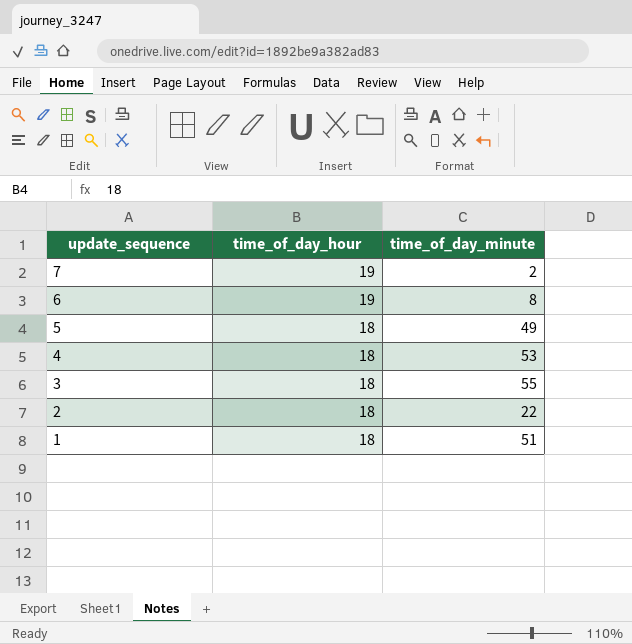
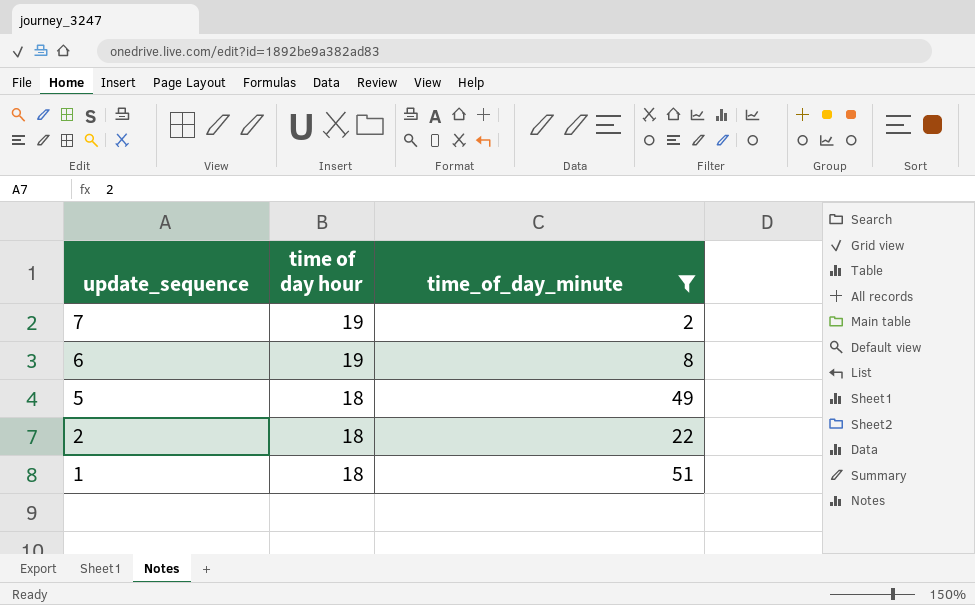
filter: none -> time_of_day_minute <= 51
column name: time_of_day_hour -> time of day hour

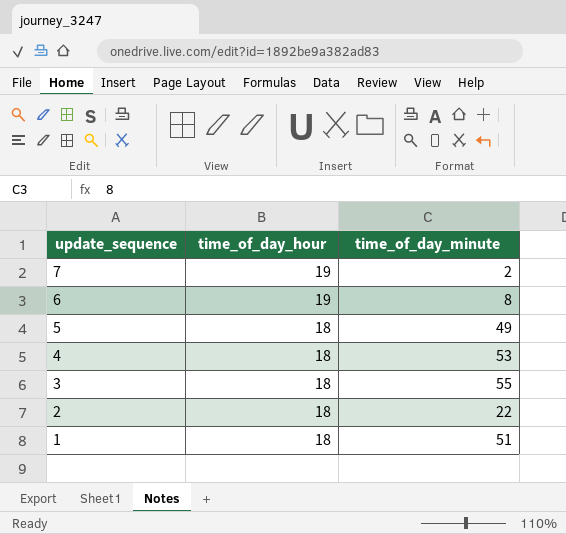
filter: time_of_day_minute <= 51 -> none
column name: time of day hour -> time_of_day_hour

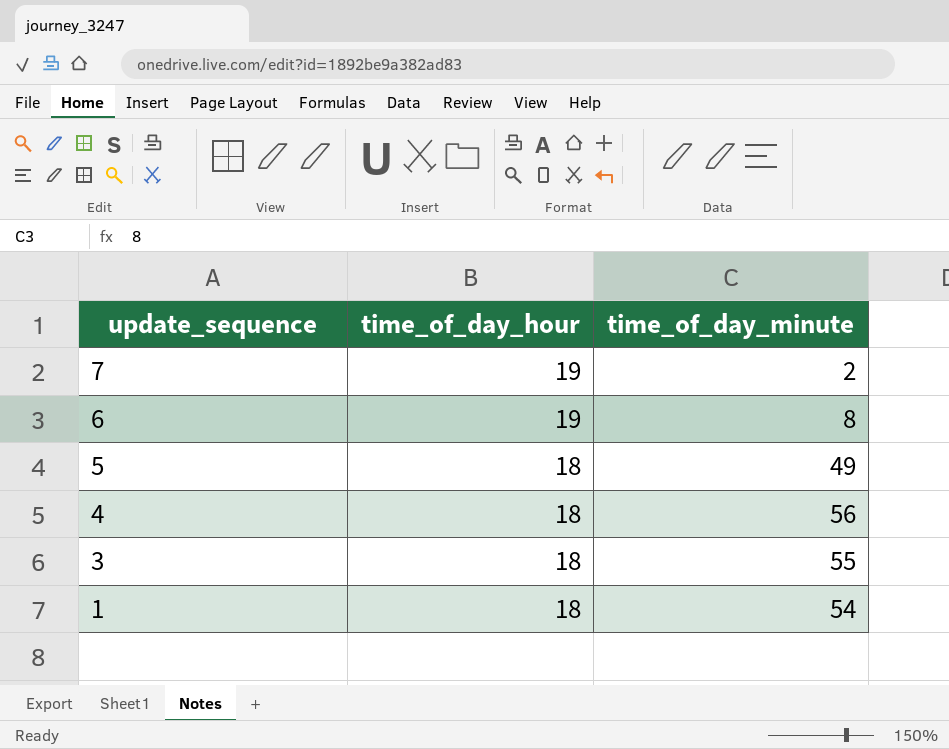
row 2: 18 | 22 -> none
4 | time_of_day_minute: 53 -> 56
1 | time_of_day_minute: 51 -> 54

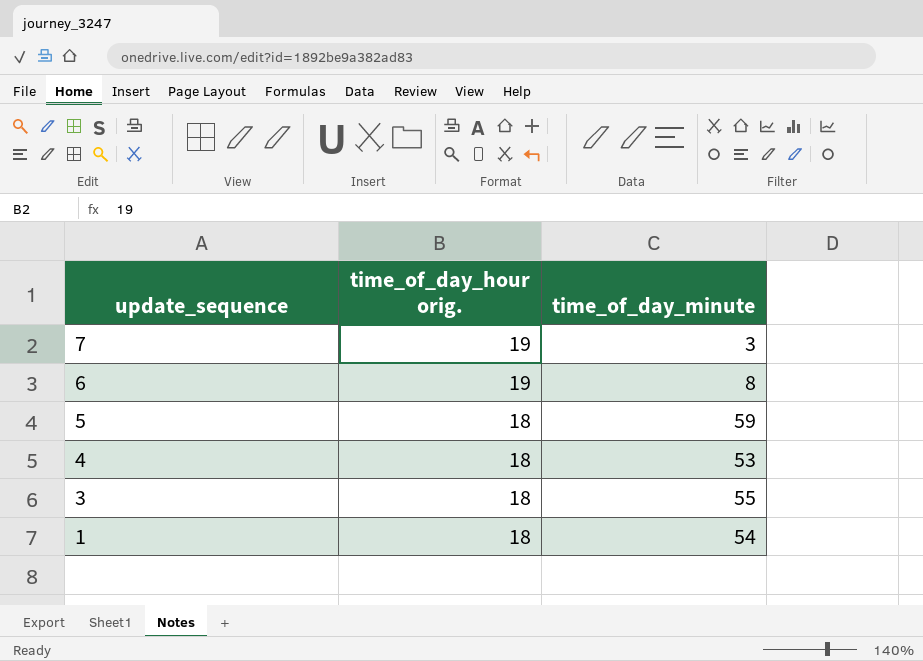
column name: time_of_day_hour -> time_of_day_hour orig.
7 | time_of_day_minute: 2 -> 3
5 | time_of_day_minute: 49 -> 59
4 | time_of_day_minute: 56 -> 53

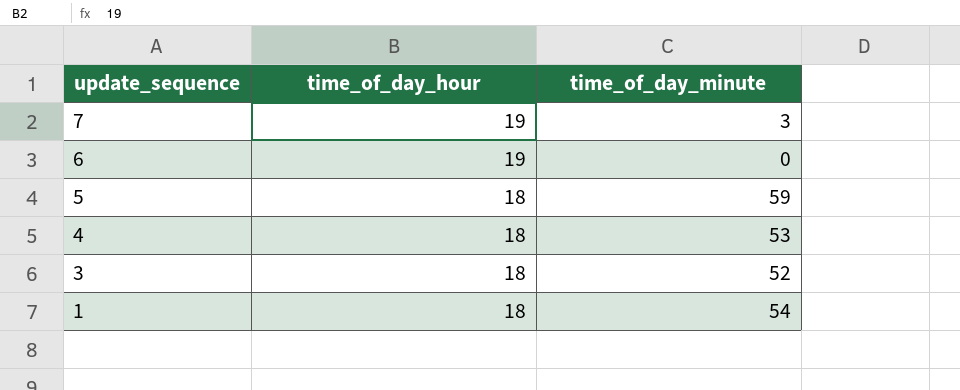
column name: time_of_day_hour orig. -> time_of_day_hour
6 | time_of_day_minute: 8 -> 0
3 | time_of_day_minute: 55 -> 52

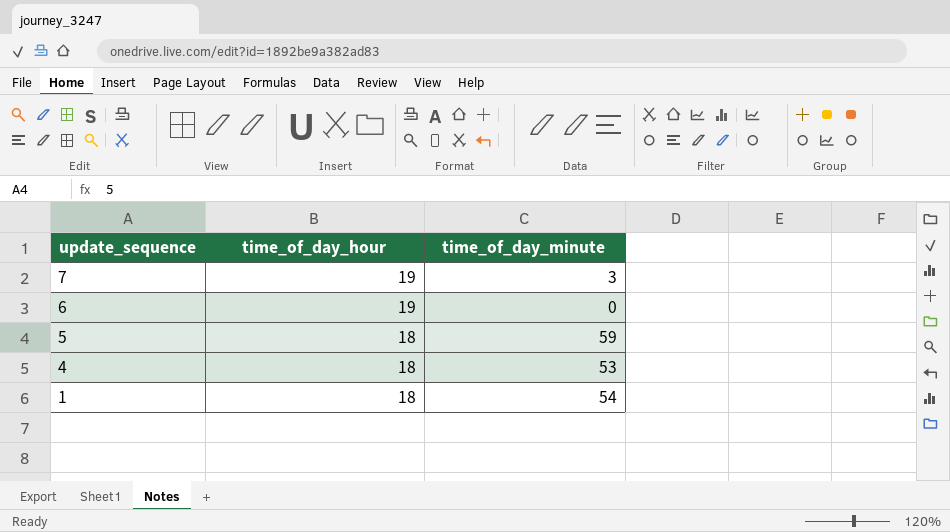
row 3: 18 | 52 -> none

